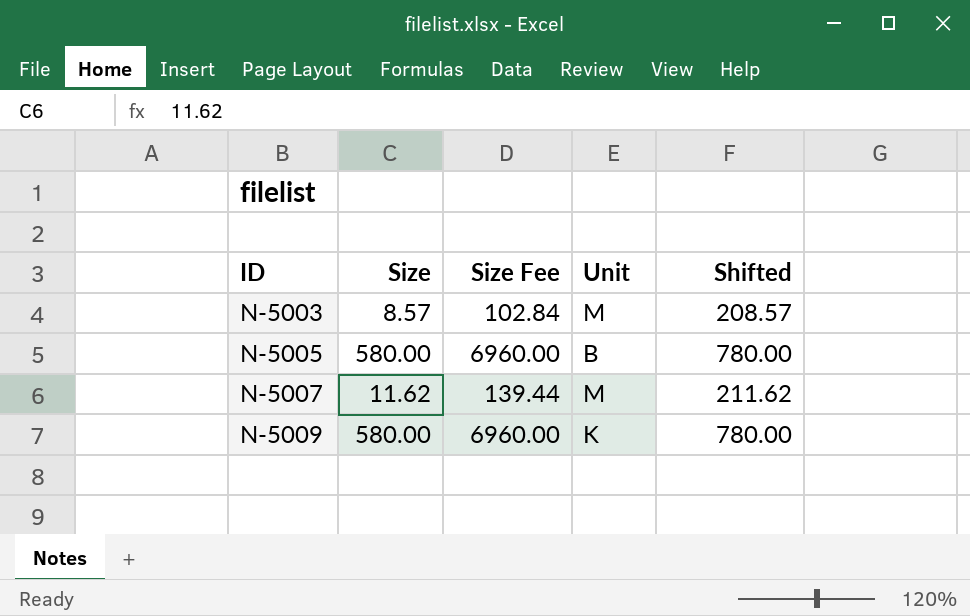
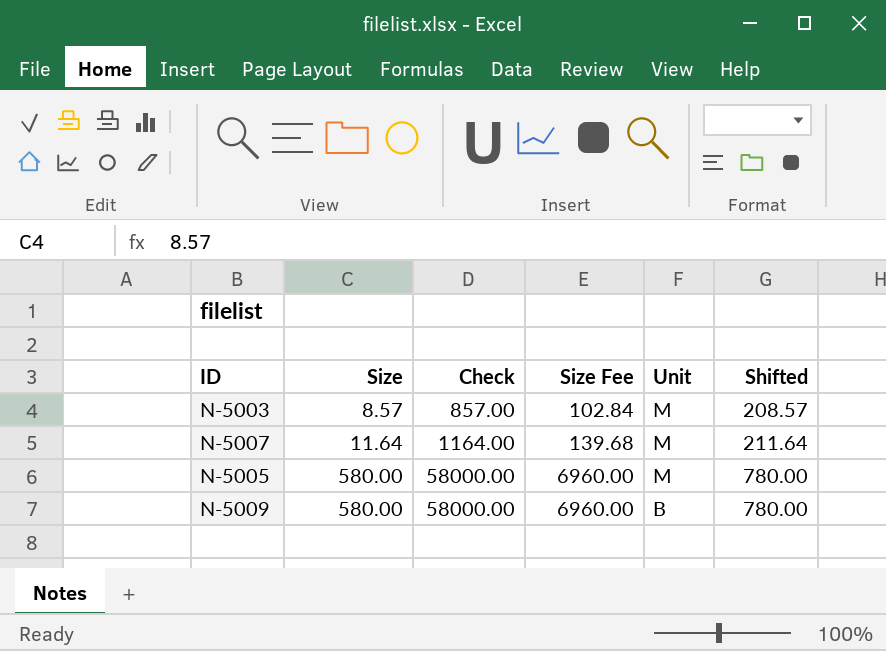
row order: ID ascending -> Size ascending
column Check | formula: none -> [Size] * 100
N-5007 | Size: 11.62 -> 11.64
N-5007 | Size Fee: 139.44 -> 139.68
N-5007 | Shifted: 211.62 -> 211.64
N-5005 | Unit: B -> M
N-5009 | Unit: K -> B

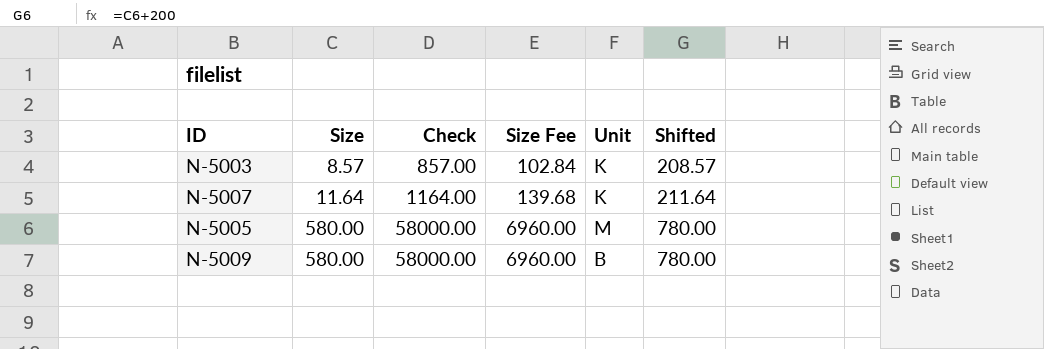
N-5003 | Unit: M -> K
N-5007 | Unit: M -> K

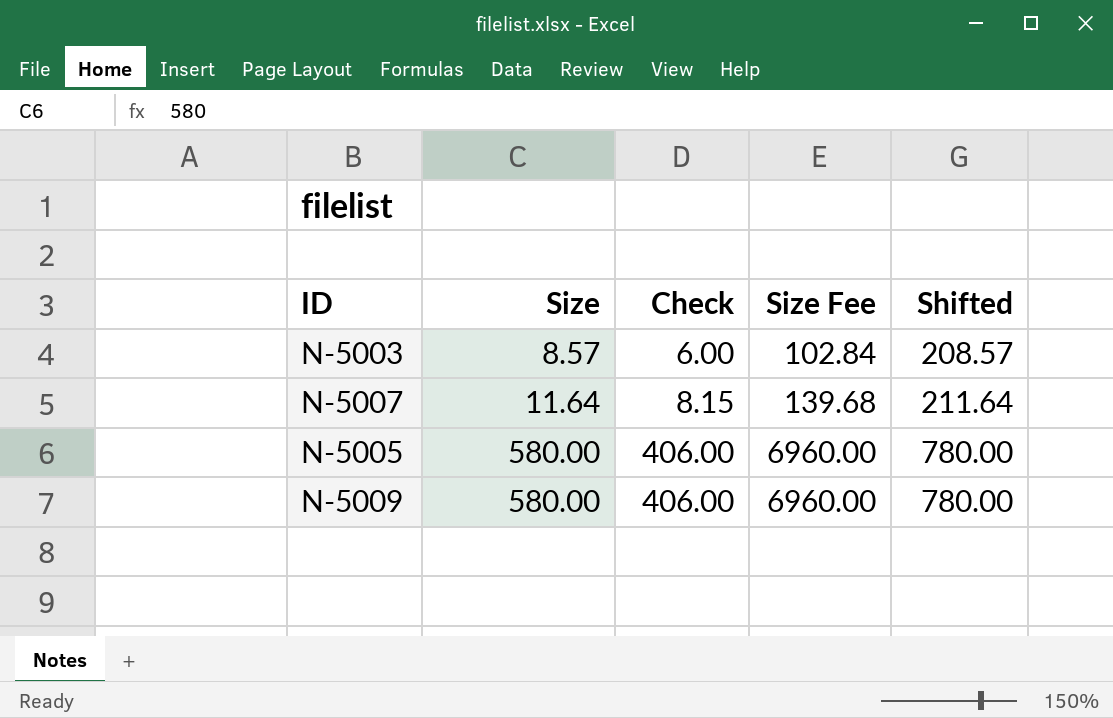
column Unit | position: 5 -> none
column Check | formula: [Size] * 100 -> [Size] * 0.7

